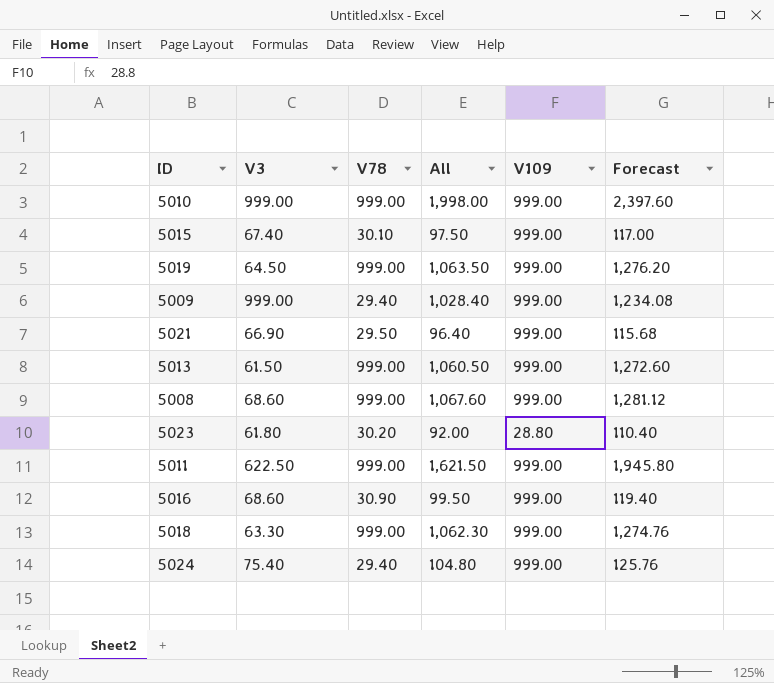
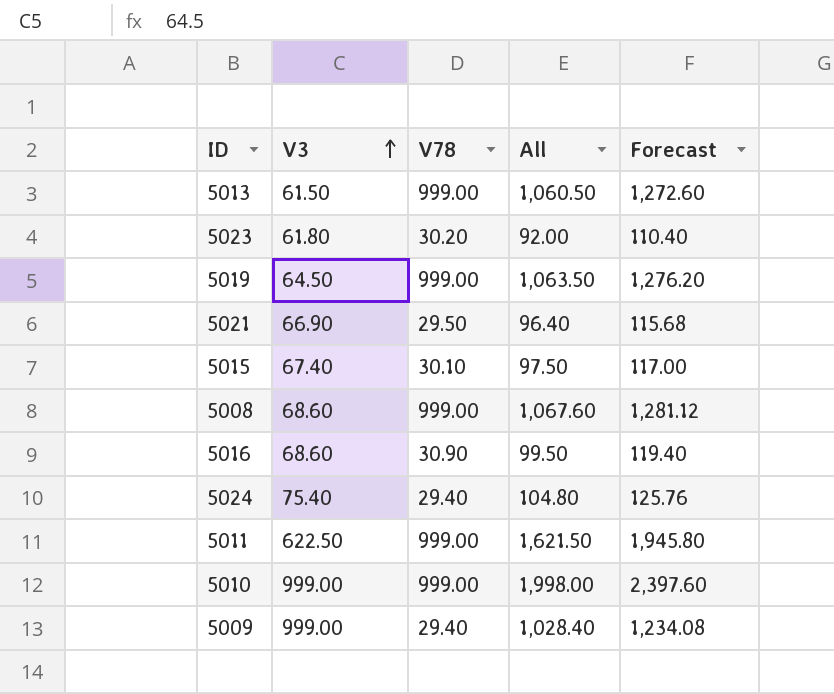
row order: none -> V3 ascending
column V109 | position: 5 -> none
row 5018: 63.30 | 999.00 | 1,062.30 | 999.00 | 1,274.76 -> none

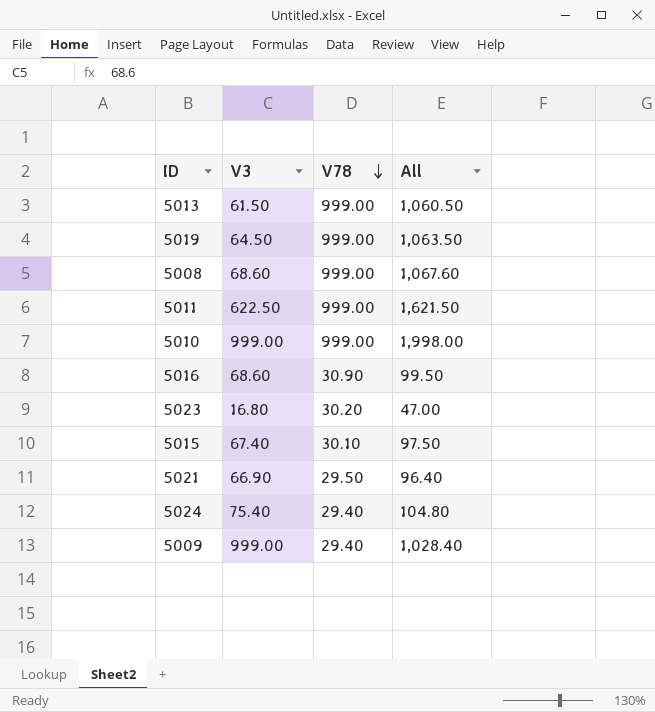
row order: V3 ascending -> V78 descending
column Forecast | formula: [All] * 1.2 -> none
5023 | V3: 61.80 -> 16.80
5023 | All: 92.00 -> 47.00

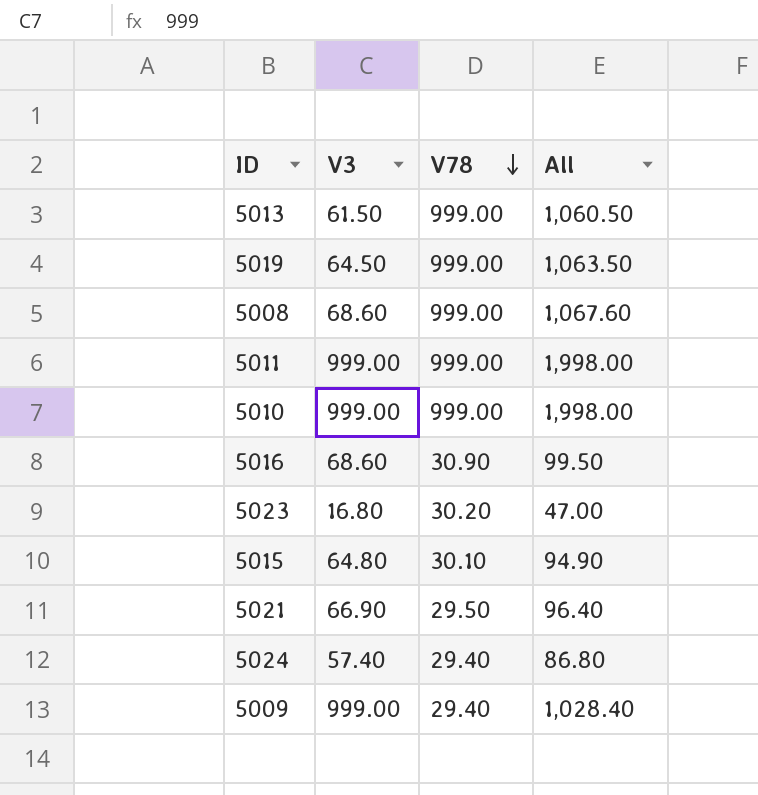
5011 | V3: 622.50 -> 999.00
5011 | All: 1,621.50 -> 1,998.00
5015 | V3: 67.40 -> 64.80
5015 | All: 97.50 -> 94.90
5024 | V3: 75.40 -> 57.40
5024 | All: 104.80 -> 86.80

